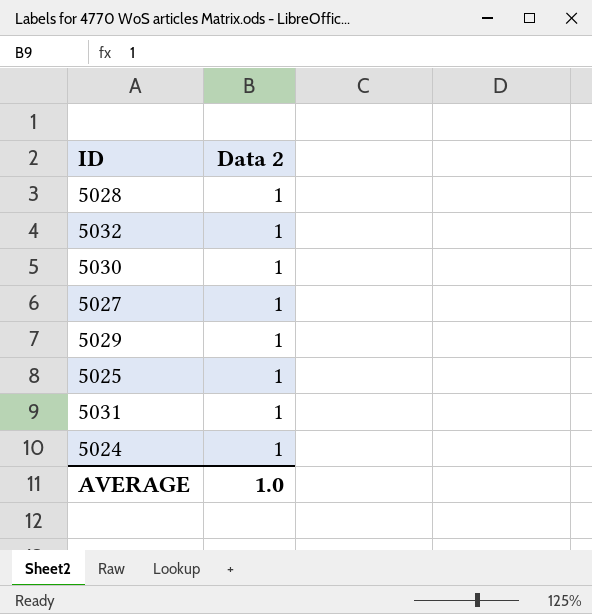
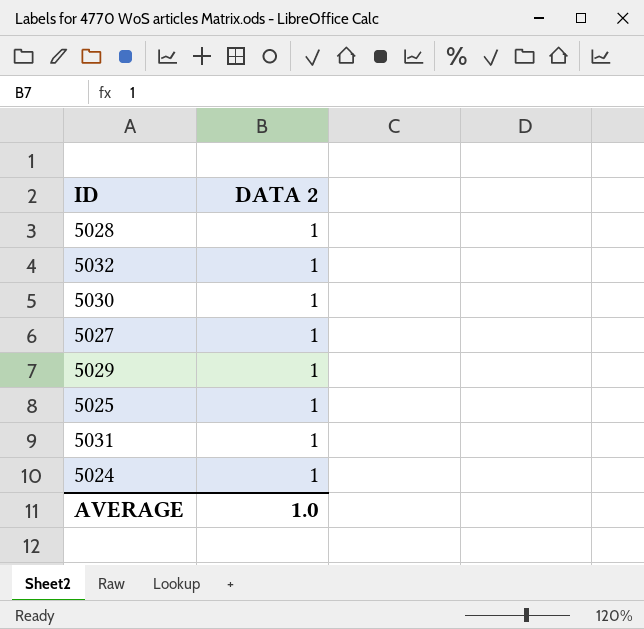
column name: Data 2 -> DATA 2

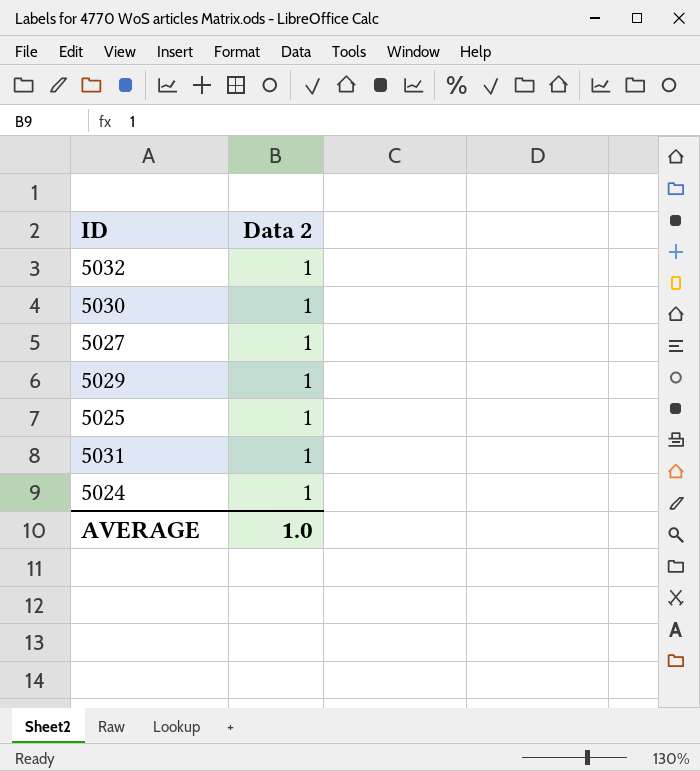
column name: DATA 2 -> Data 2
row 5028: 1 -> none

